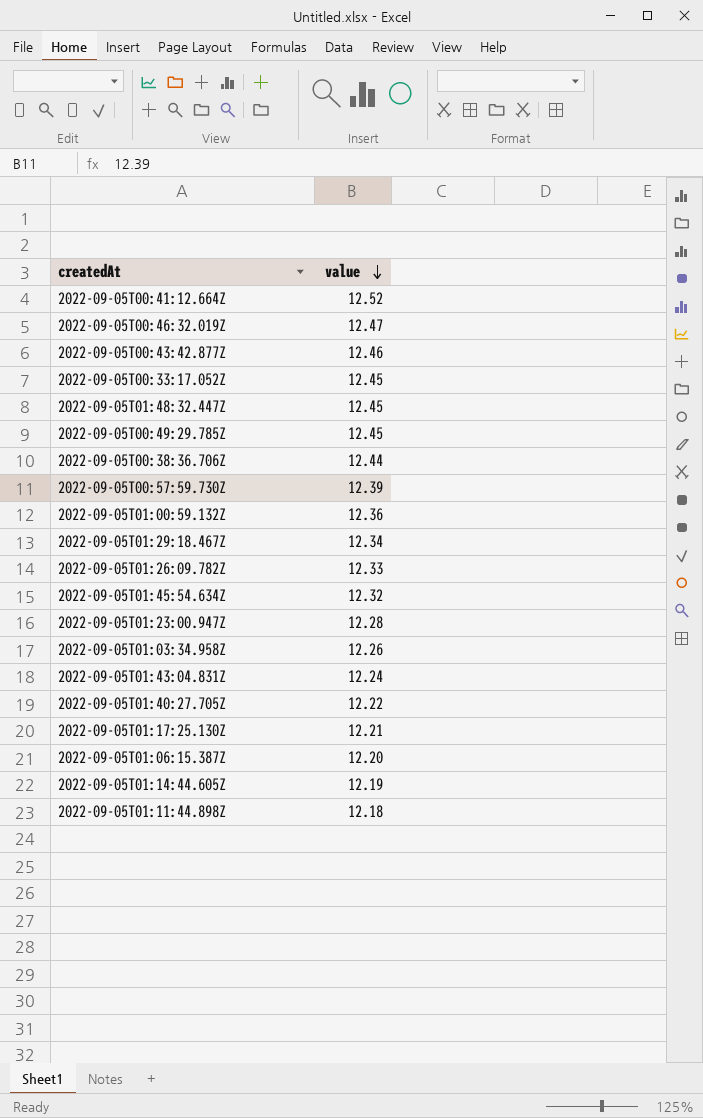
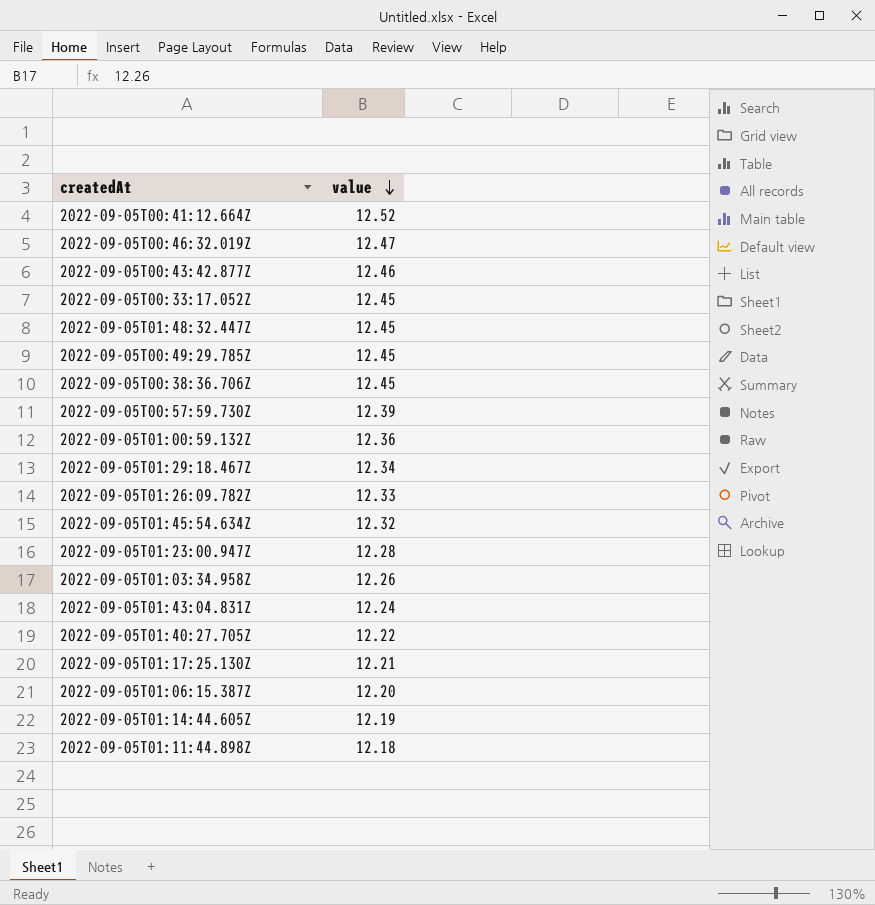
2022-09-05T00:38:36.706Z | value: 12.44 -> 12.45

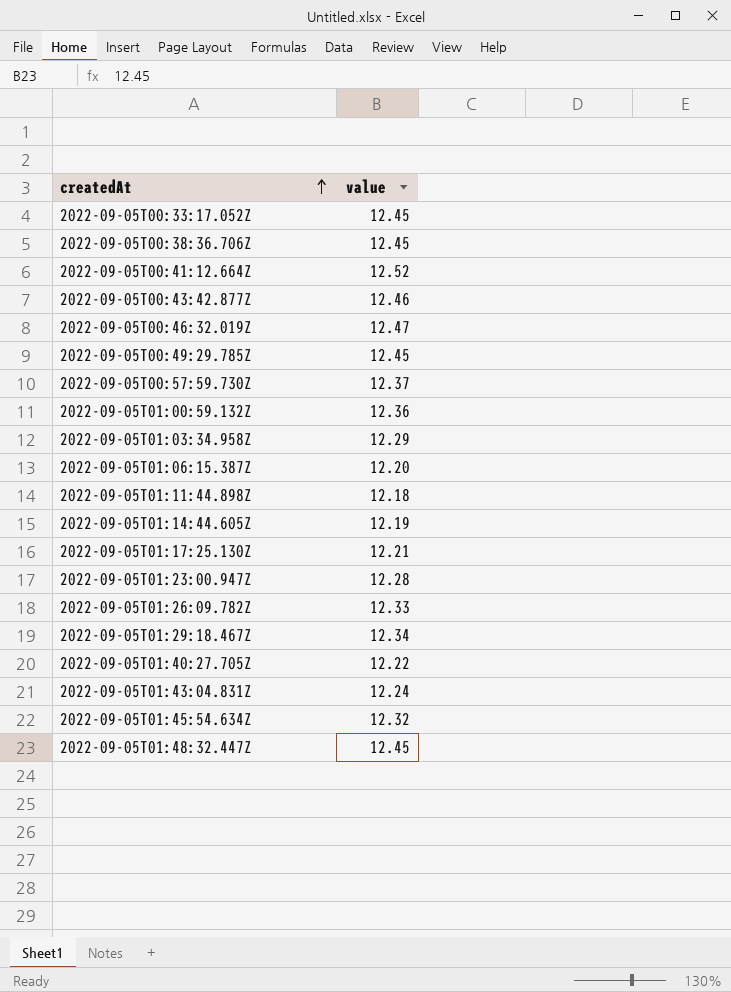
row order: value descending -> createdAt ascending
2022-09-05T00:57:59.730Z | value: 12.39 -> 12.37
2022-09-05T01:03:34.958Z | value: 12.26 -> 12.29

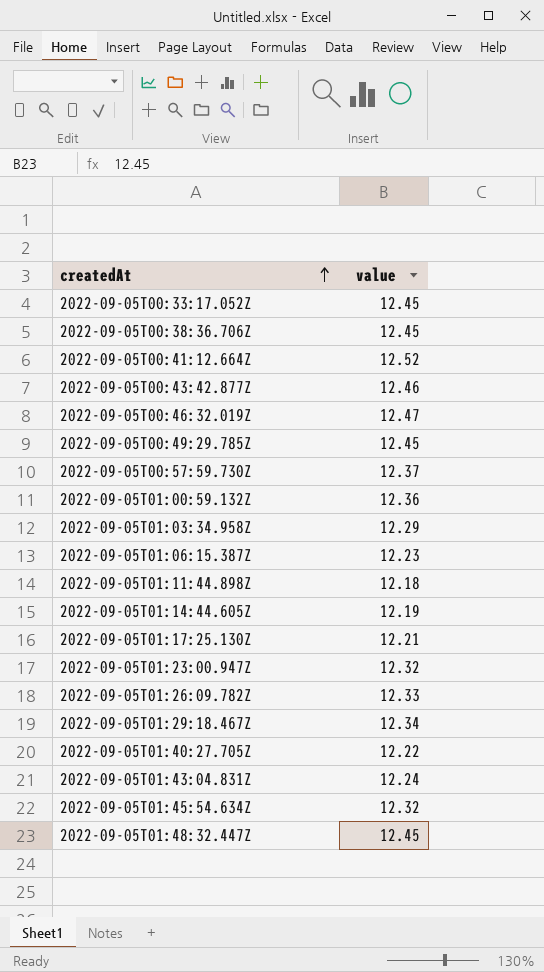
2022-09-05T01:06:15.387Z | value: 12.20 -> 12.23
2022-09-05T01:23:00.947Z | value: 12.28 -> 12.32

